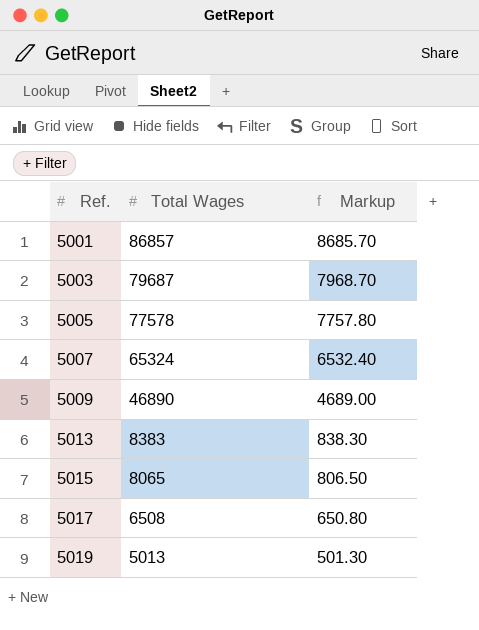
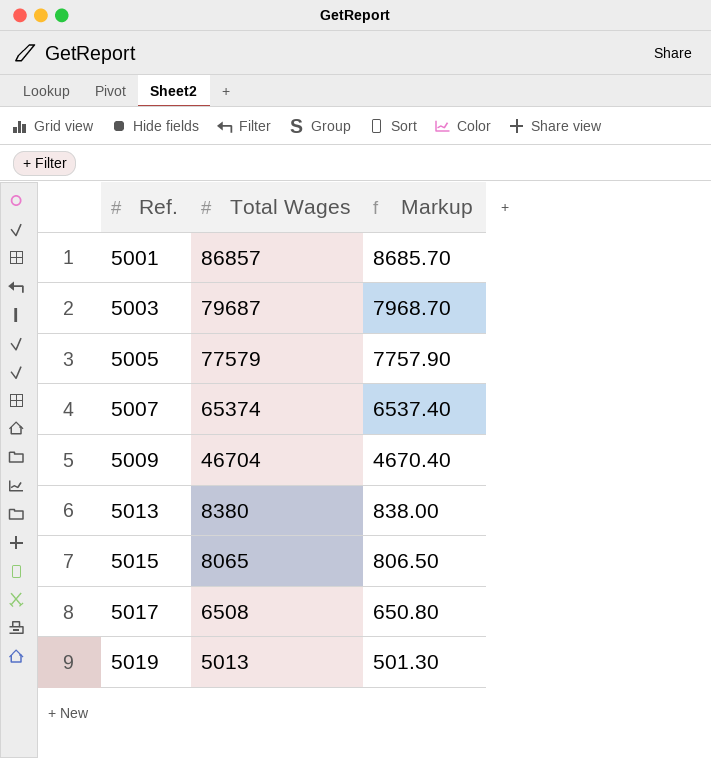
5005 | Total Wages: 77578 -> 77579
5005 | Markup: 7757.80 -> 7757.90
5007 | Total Wages: 65324 -> 65374
5007 | Markup: 6532.40 -> 6537.40
5009 | Total Wages: 46890 -> 46704
5009 | Markup: 4689.00 -> 4670.40
5013 | Total Wages: 8383 -> 8380
5013 | Markup: 838.30 -> 838.00

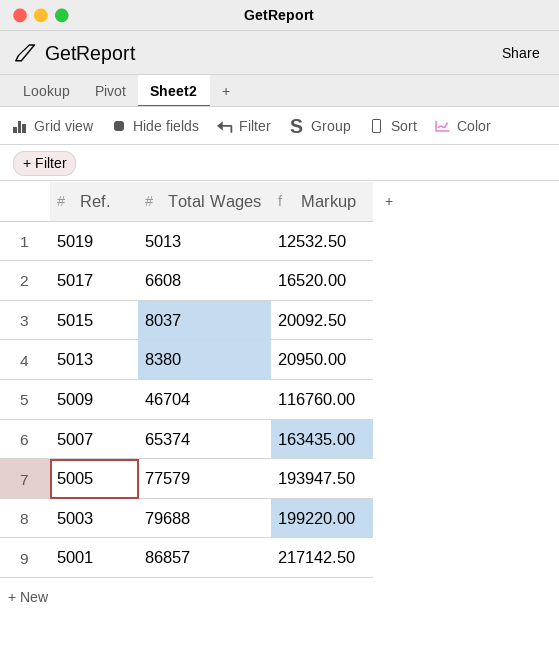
row order: Ref. ascending -> Ref. descending
column Markup | formula: [Total Wages] * 0.1 -> [Total Wages] * 2.5
5017 | Total Wages: 6508 -> 6608
5015 | Total Wages: 8065 -> 8037
5003 | Total Wages: 79687 -> 79688

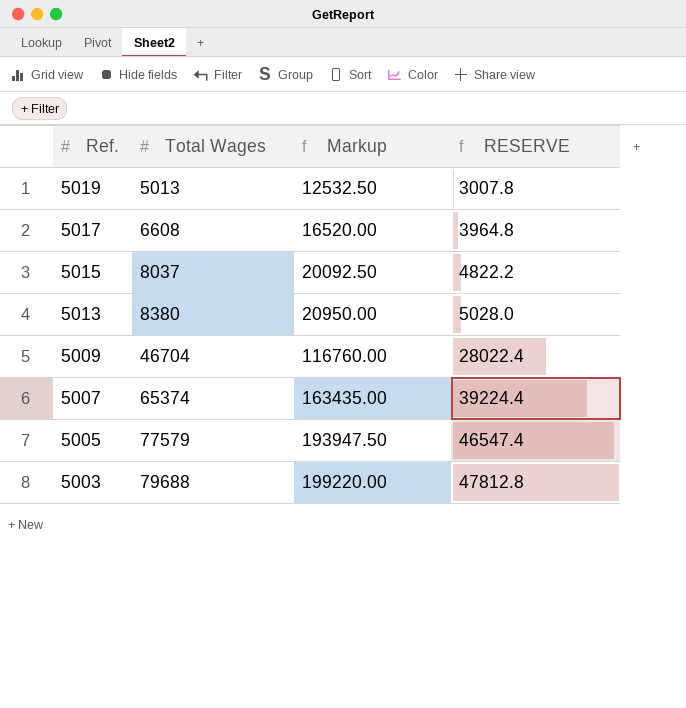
column RESERVE | formula: none -> [Total Wages] * 0.6
row 5001: 86857 | 217142.50 -> none

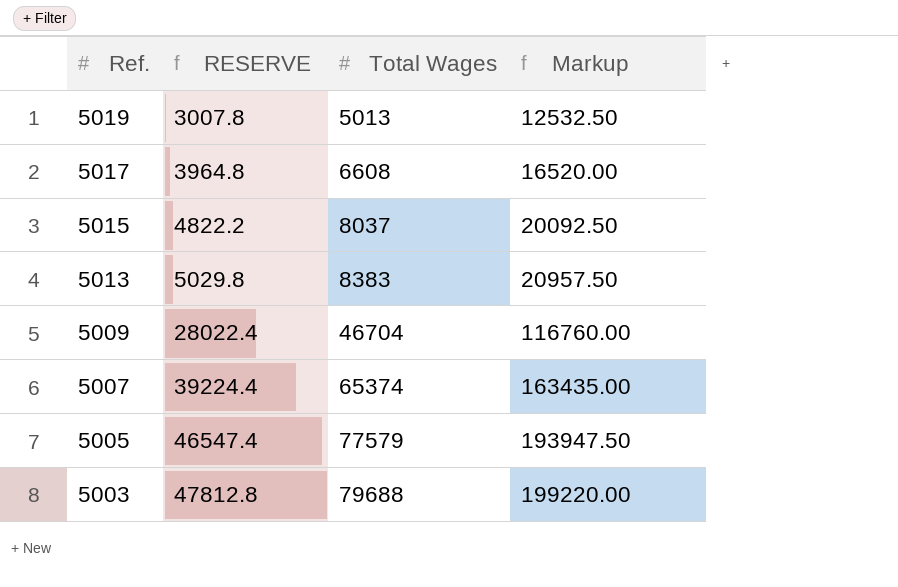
column RESERVE | position: 4 -> 2
5013 | RESERVE: 5028.0 -> 5029.8
5013 | Total Wages: 8380 -> 8383
5013 | Markup: 20950.00 -> 20957.50

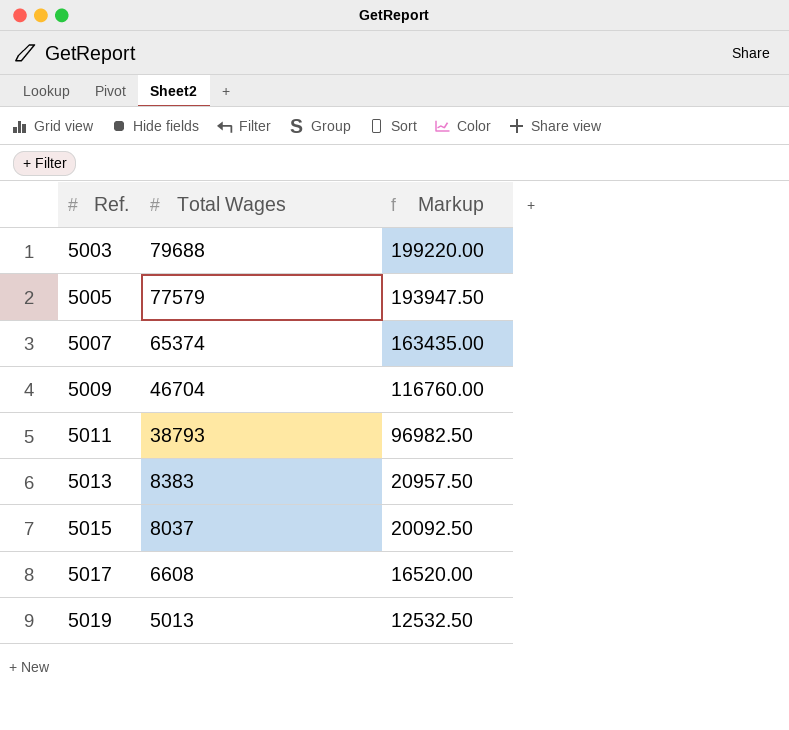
row order: Ref. descending -> Ref. ascending
column RESERVE | formula: [Total Wages] * 0.6 -> none
row 5011: none -> 38793 | 96982.50

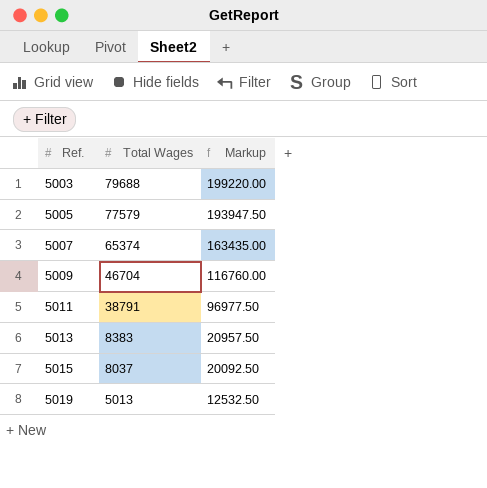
row 5017: 6608 | 16520.00 -> none
5011 | Total Wages: 38793 -> 38791
5011 | Markup: 96982.50 -> 96977.50

